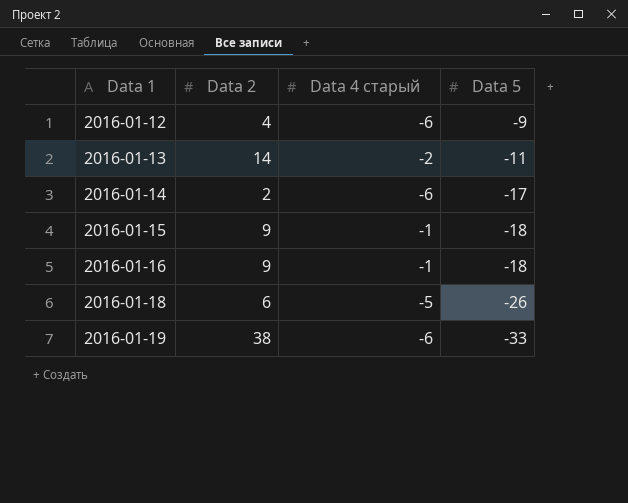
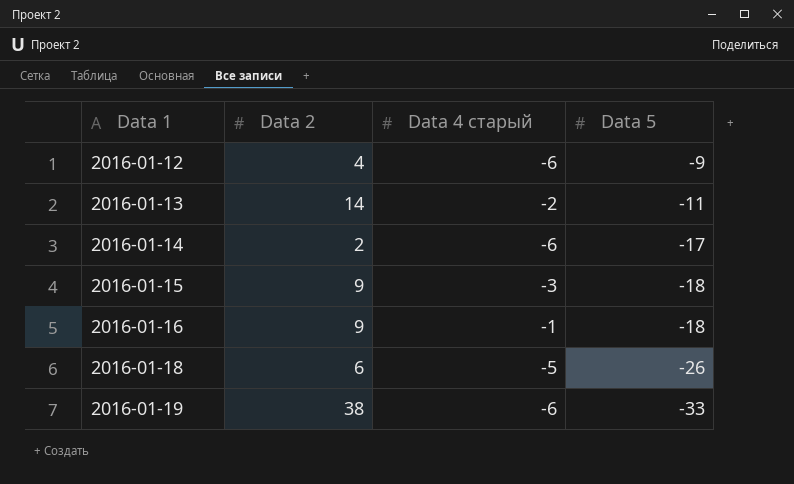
2016-01-15 | Data 4 старый: -1 -> -3

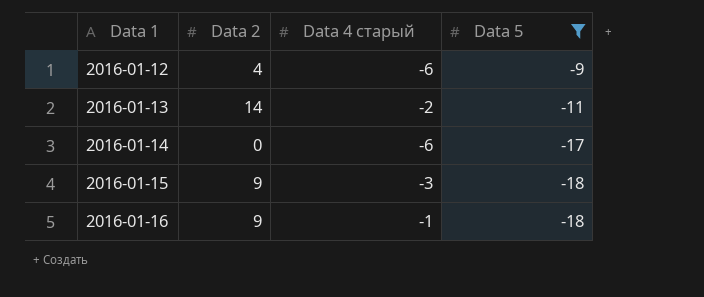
filter: none -> Data 5 >= -18
2016-01-14 | Data 2: 2 -> 0

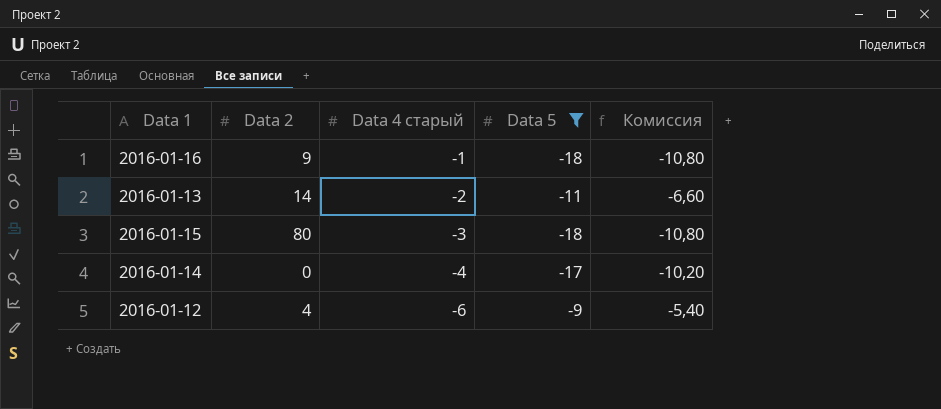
row order: Data 1 ascending -> Data 4 старый descending
column Комиссия | formula: none -> [Data 5] * 0,6
2016-01-15 | Data 2: 9 -> 80
2016-01-14 | Data 4 старый: -6 -> -4

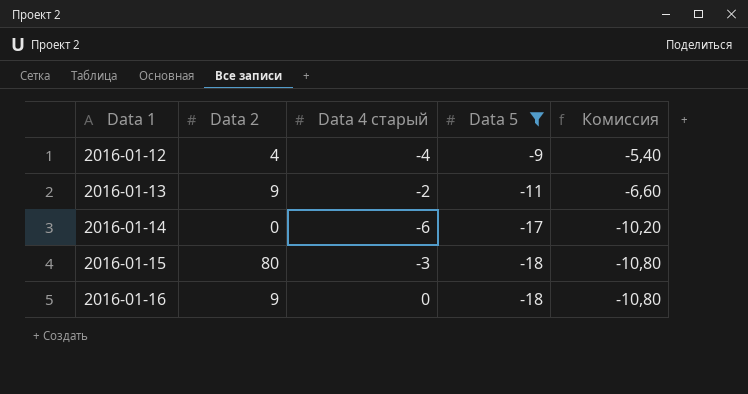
row order: Data 4 старый descending -> Data 1 ascending
2016-01-12 | Data 4 старый: -6 -> -4
2016-01-13 | Data 2: 14 -> 9
2016-01-14 | Data 4 старый: -4 -> -6
2016-01-16 | Data 4 старый: -1 -> 0

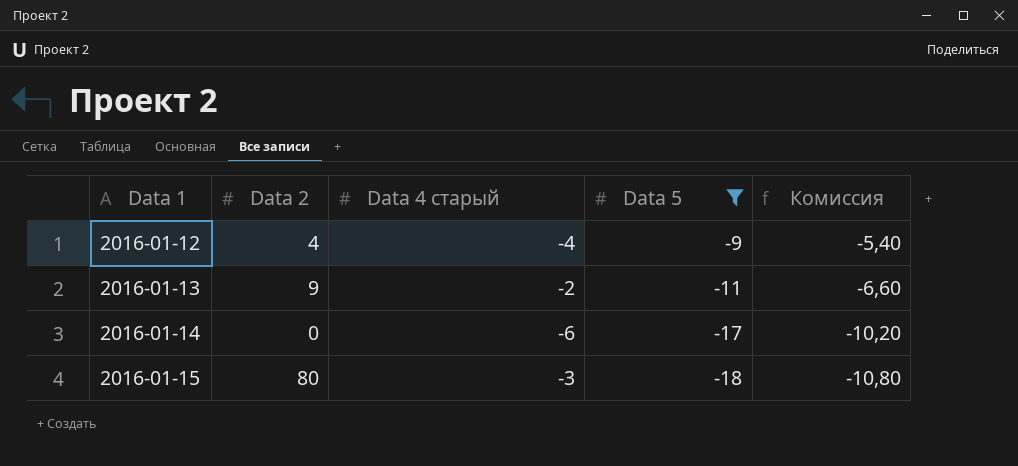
row 2016-01-16: 9 | 0 | -18 | -10,80 -> none

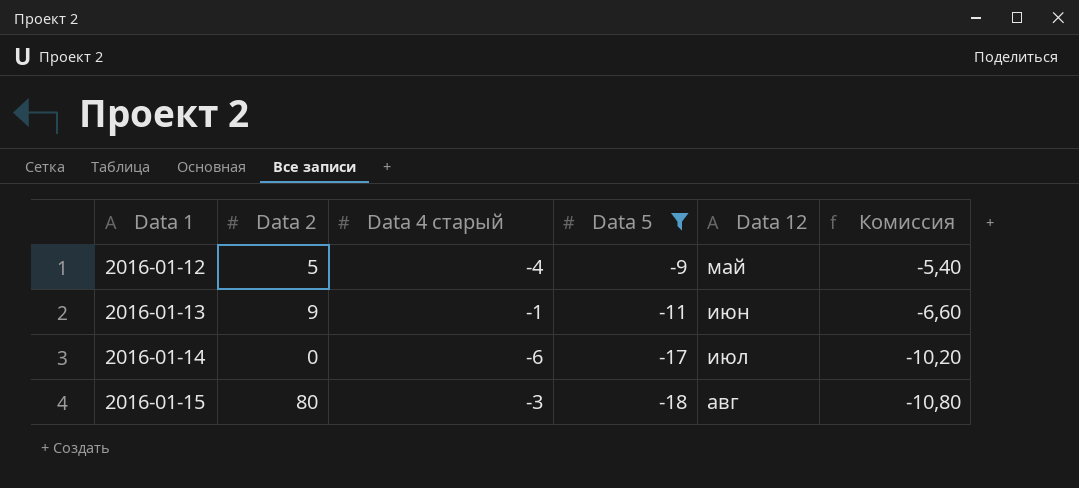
column Data 12 | position: none -> 5
2016-01-12 | Data 2: 4 -> 5
2016-01-13 | Data 4 старый: -2 -> -1

